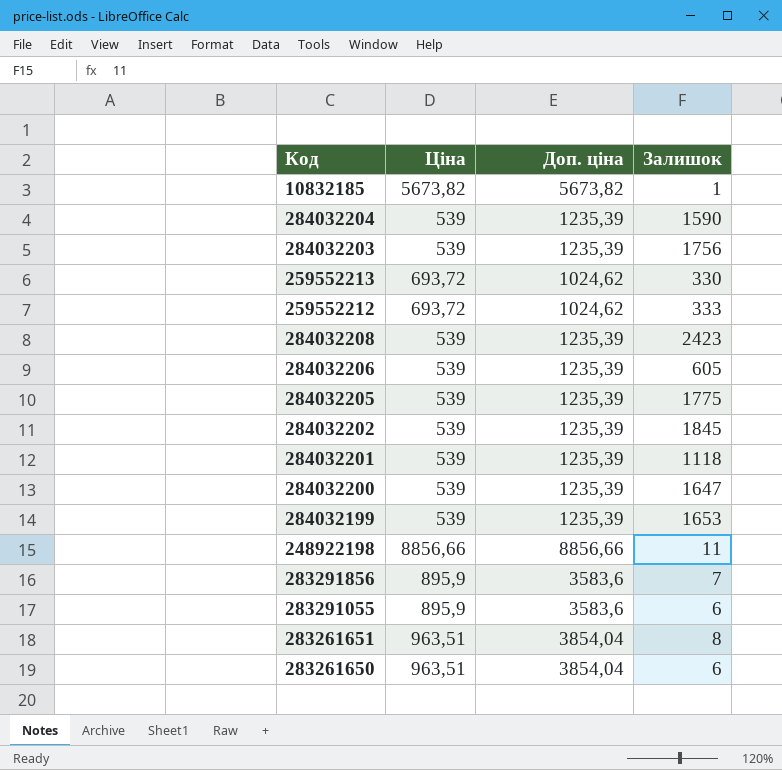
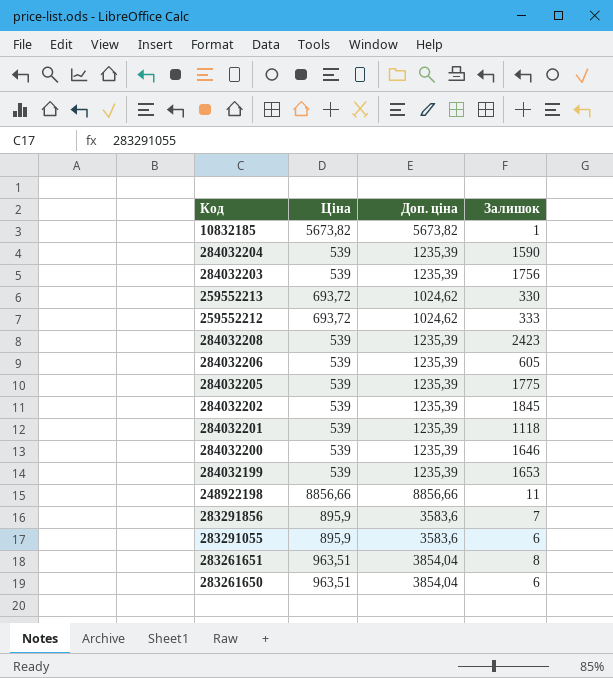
284032200 | Залишок: 1647 -> 1646

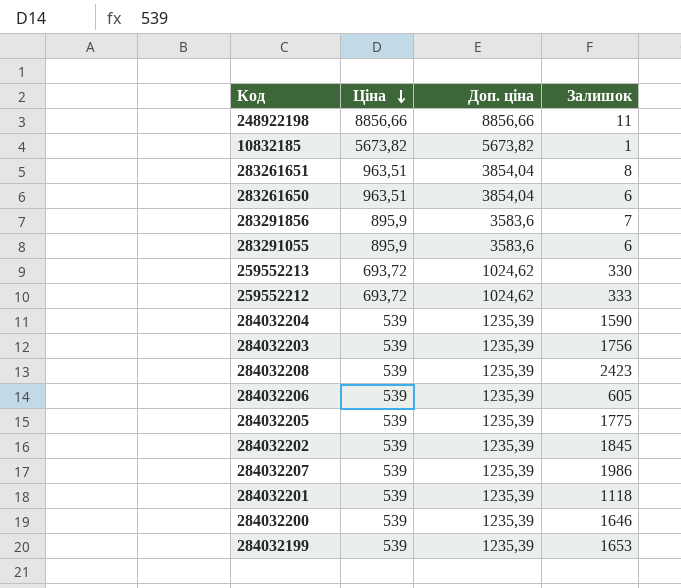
row order: none -> Ціна descending
row 284032207: none -> 539 | 1235,39 | 1986

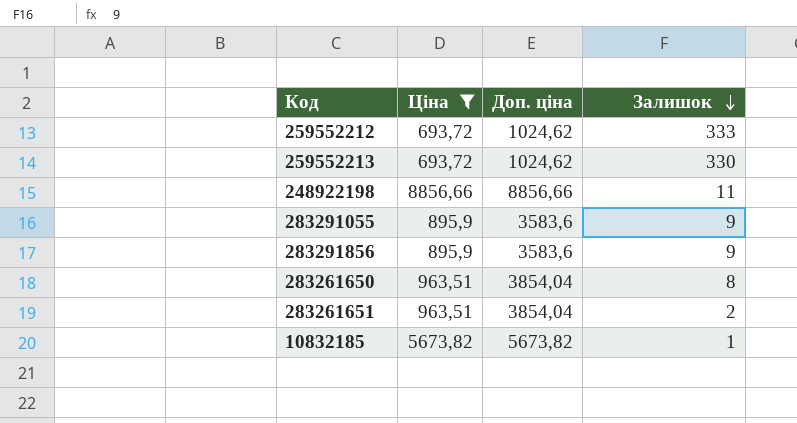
filter: none -> Ціна != 539
row order: Ціна descending -> Залишок descending
283291055 | Залишок: 6 -> 9
283291856 | Залишок: 7 -> 9
283261650 | Залишок: 6 -> 8
283261651 | Залишок: 8 -> 2

